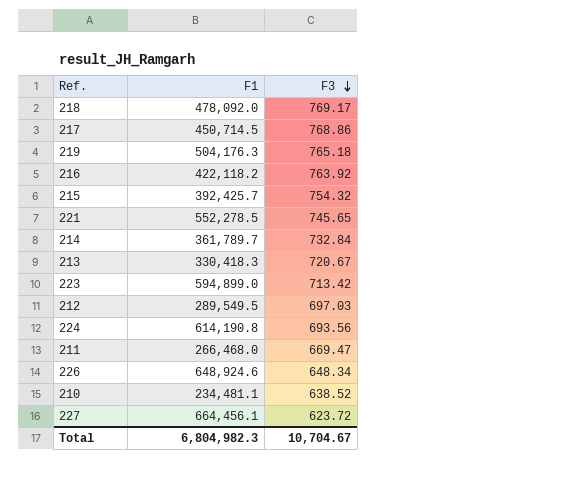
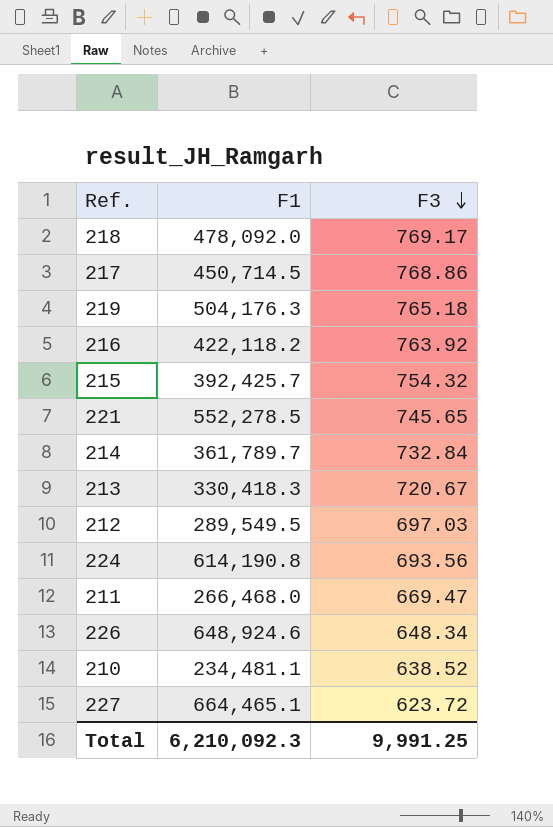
row 223: 594,899.0 | 713.42 -> none
227 | F1: 664,456.1 -> 664,465.1
Total | F1: 6,804,982.3 -> 6,210,092.3
Total | F3: 10,704.67 -> 9,991.25

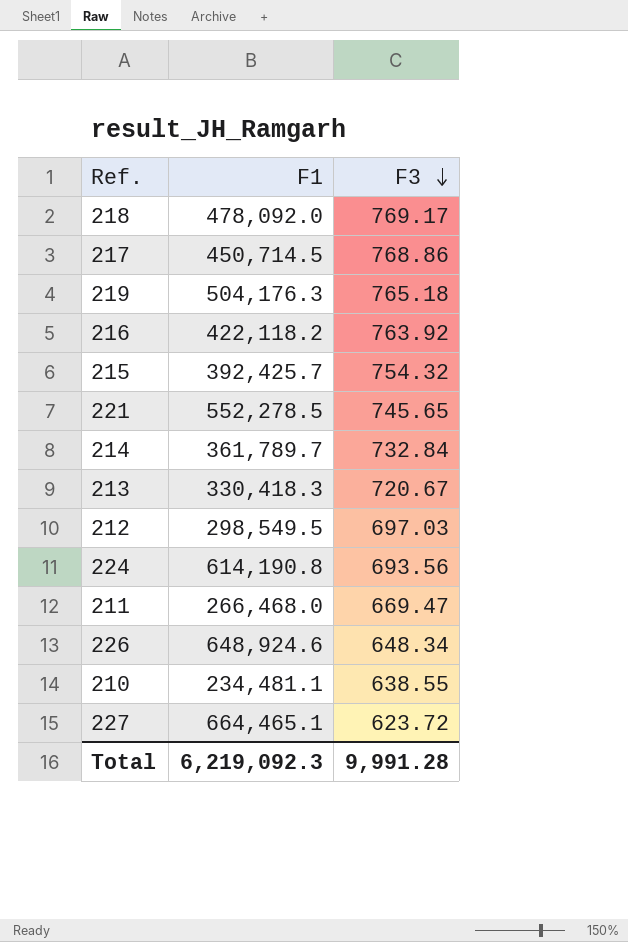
212 | F1: 289,549.5 -> 298,549.5
210 | F3: 638.52 -> 638.55
Total | F1: 6,210,092.3 -> 6,219,092.3
Total | F3: 9,991.25 -> 9,991.28

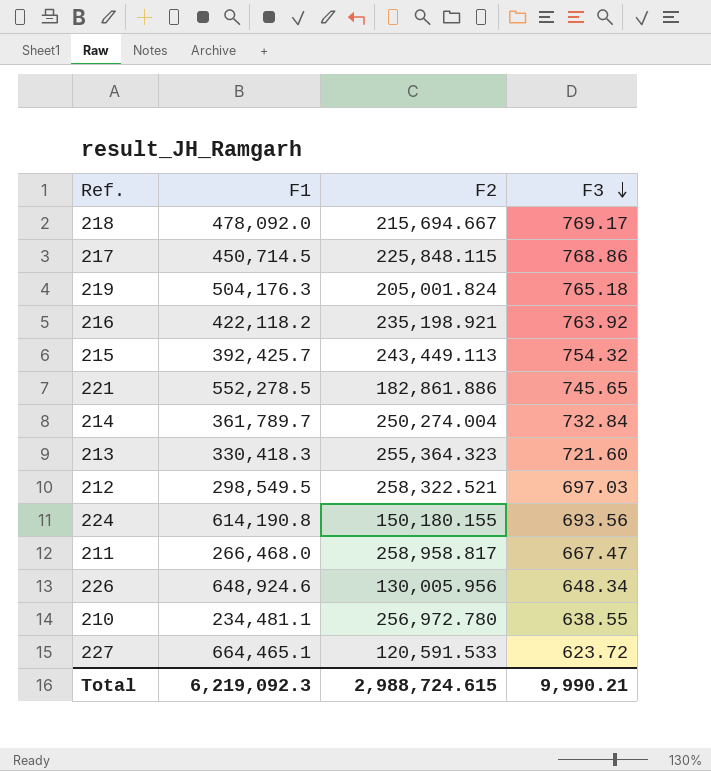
column F2 | position: none -> 3
213 | F3: 720.67 -> 721.60
211 | F3: 669.47 -> 667.47
Total | F3: 9,991.28 -> 9,990.21

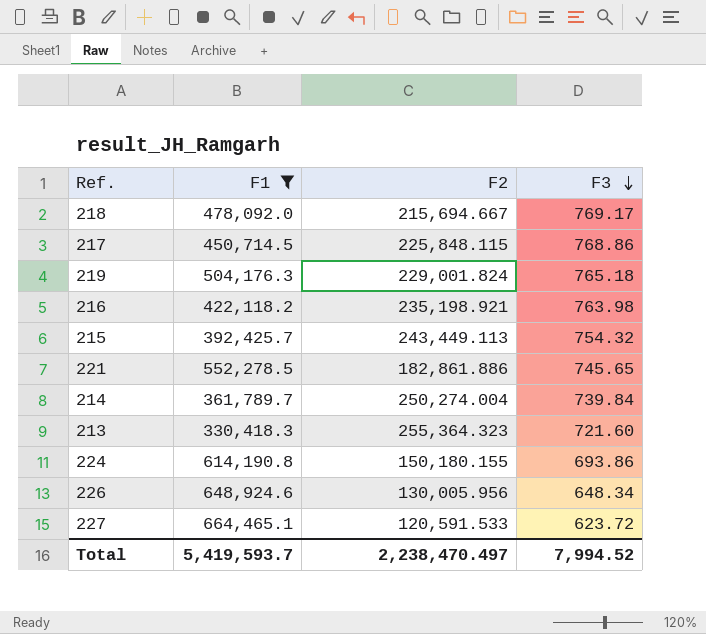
filter: none -> F1 >= 330,418.3
219 | F2: 205,001.824 -> 229,001.824
216 | F3: 763.92 -> 763.98
214 | F3: 732.84 -> 739.84
224 | F3: 693.56 -> 693.86
Total | F1: 6,219,092.3 -> 5,419,593.7
Total | F2: 2,988,724.615 -> 2,238,470.497
Total | F3: 9,990.21 -> 7,994.52

